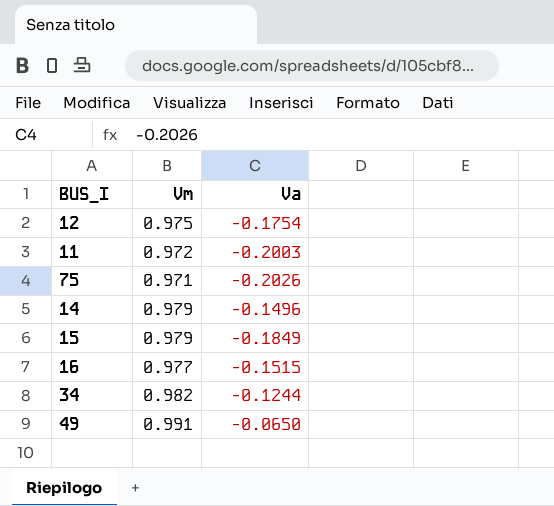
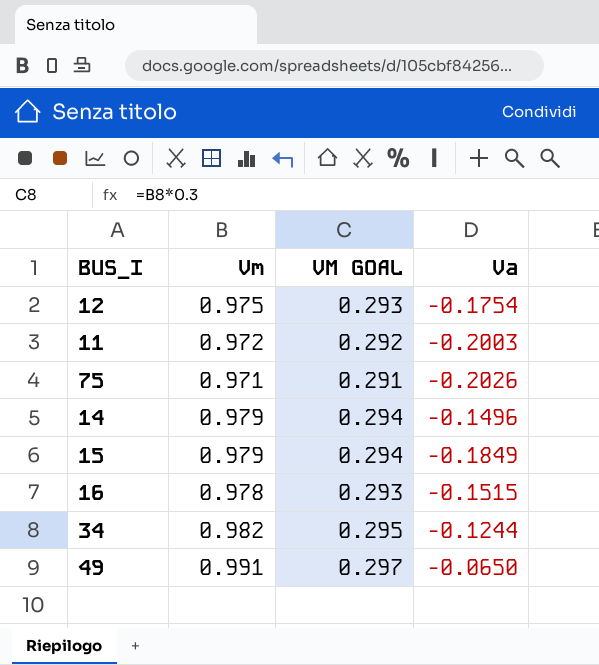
column VM GOAL | formula: none -> [Vm] * 0.3
16 | Vm: 0.977 -> 0.978

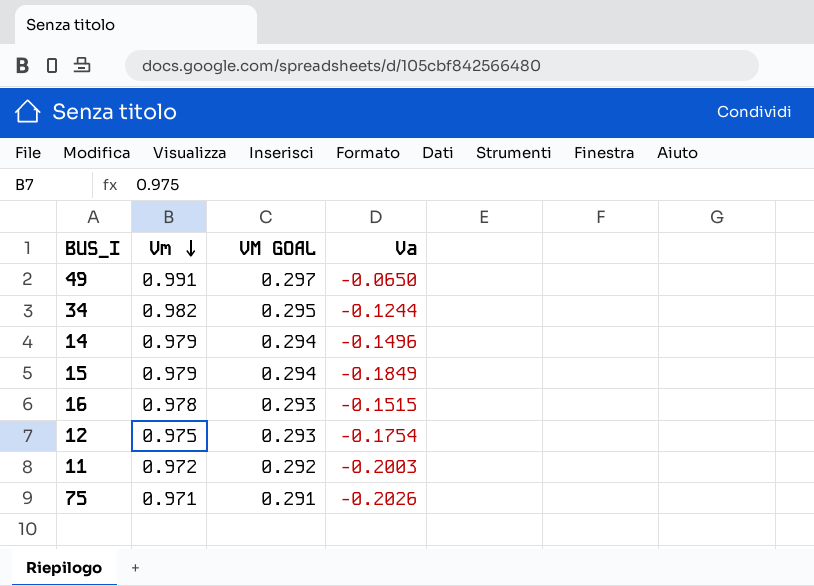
row order: none -> Vm descending

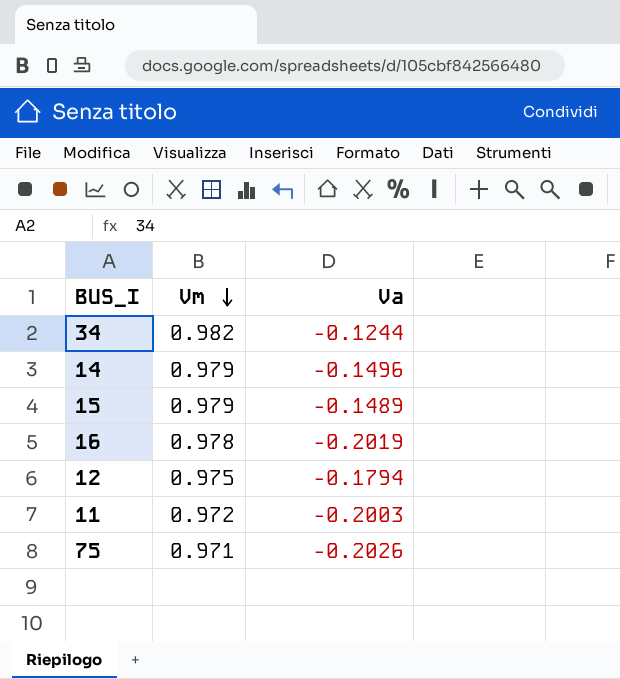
column VM GOAL | formula: [Vm] * 0.3 -> none
row 49: 0.991 | 0.297 | -0.0650 -> none
15 | Va: -0.1849 -> -0.1489
16 | Va: -0.1515 -> -0.2019
12 | Va: -0.1754 -> -0.1794

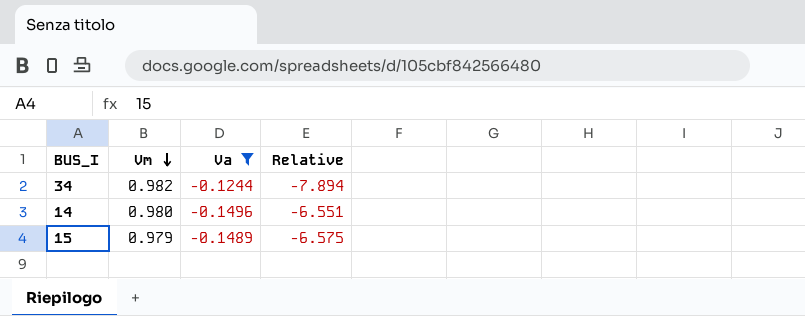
filter: none -> Va >= -0.1496
column Relative | formula: none -> [Vm] / [Va]
14 | Vm: 0.979 -> 0.980

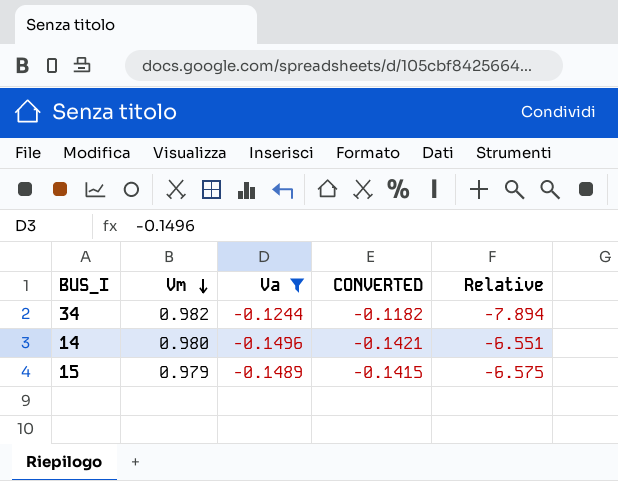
column CONVERTED | formula: none -> [Va] * 0.95

